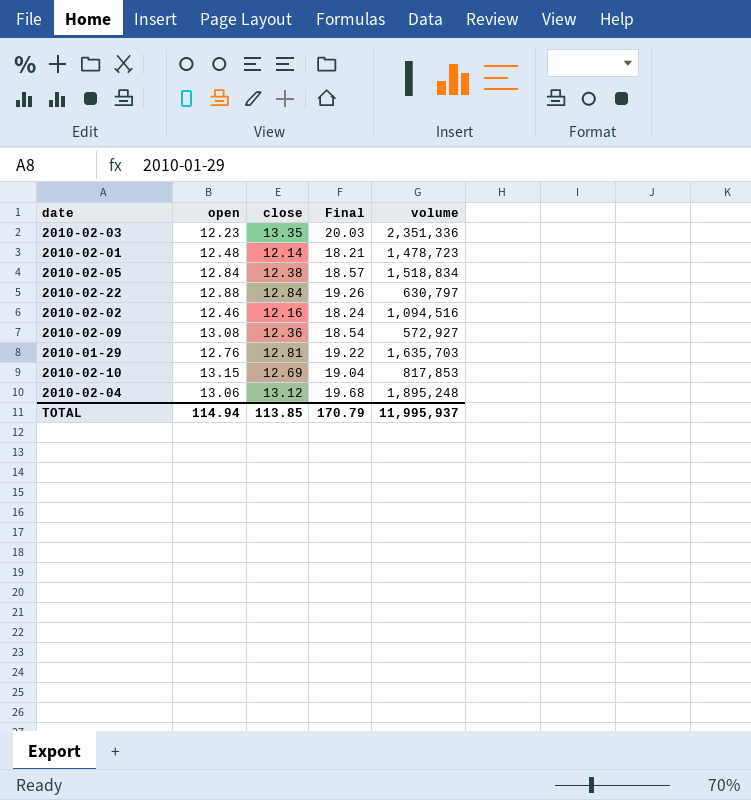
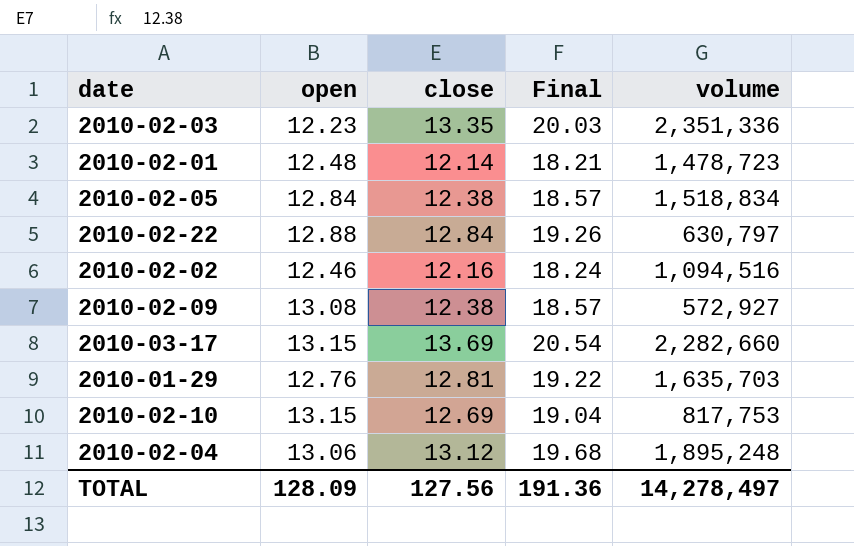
2010-02-09 | close: 12.36 -> 12.38
2010-02-09 | Final: 18.54 -> 18.57
row 2010-03-17: none -> 13.15 | 13.69 | 20.54 | 2,282,660
2010-02-10 | volume: 817,853 -> 817,753
TOTAL | open: 114.94 -> 128.09
TOTAL | close: 113.85 -> 127.56
TOTAL | Final: 170.79 -> 191.36
TOTAL | volume: 11,995,937 -> 14,278,497

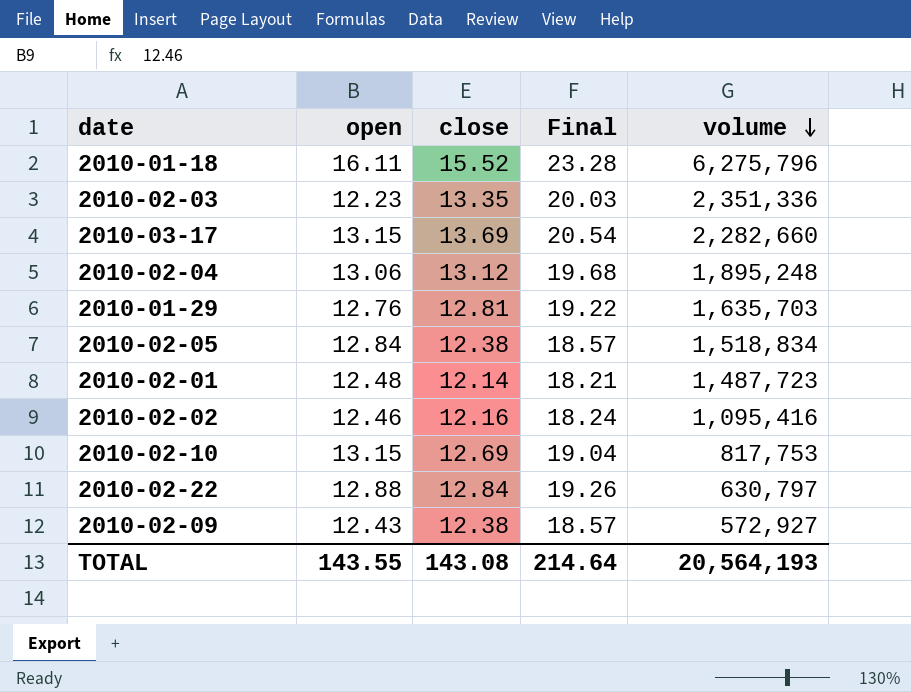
row order: none -> volume descending
row 2010-01-18: none -> 16.11 | 15.52 | 23.28 | 6,275,796
2010-02-01 | volume: 1,478,723 -> 1,487,723
2010-02-02 | volume: 1,094,516 -> 1,095,416
2010-02-09 | open: 13.08 -> 12.43
TOTAL | open: 128.09 -> 143.55
TOTAL | close: 127.56 -> 143.08
TOTAL | Final: 191.36 -> 214.64
TOTAL | volume: 14,278,497 -> 20,564,193

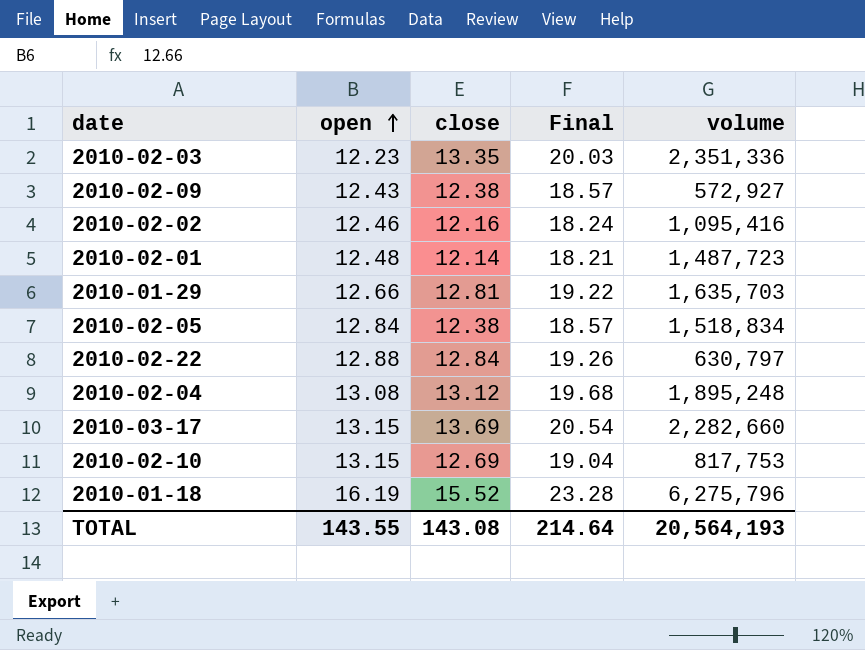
row order: volume descending -> open ascending
2010-01-29 | open: 12.76 -> 12.66
2010-02-04 | open: 13.06 -> 13.08
2010-01-18 | open: 16.11 -> 16.19

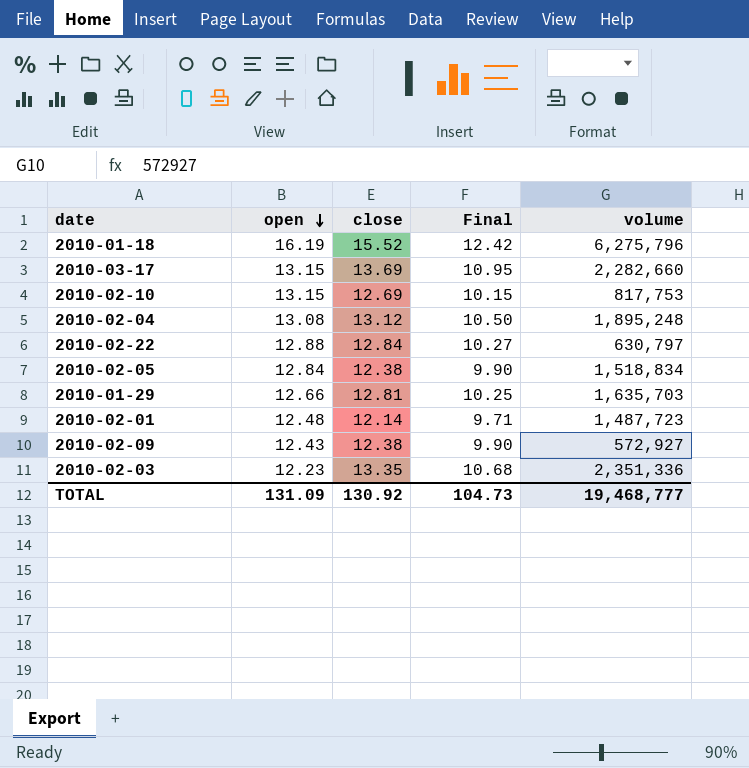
row order: open ascending -> open descending
column Final | formula: [close] * 1.5 -> [close] * 0.8
row 2010-02-02: 12.46 | 12.16 | 18.24 | 1,095,416 -> none
TOTAL | open: 143.55 -> 131.09
TOTAL | close: 143.08 -> 130.92
TOTAL | Final: 214.64 -> 104.73
TOTAL | volume: 20,564,193 -> 19,468,777

